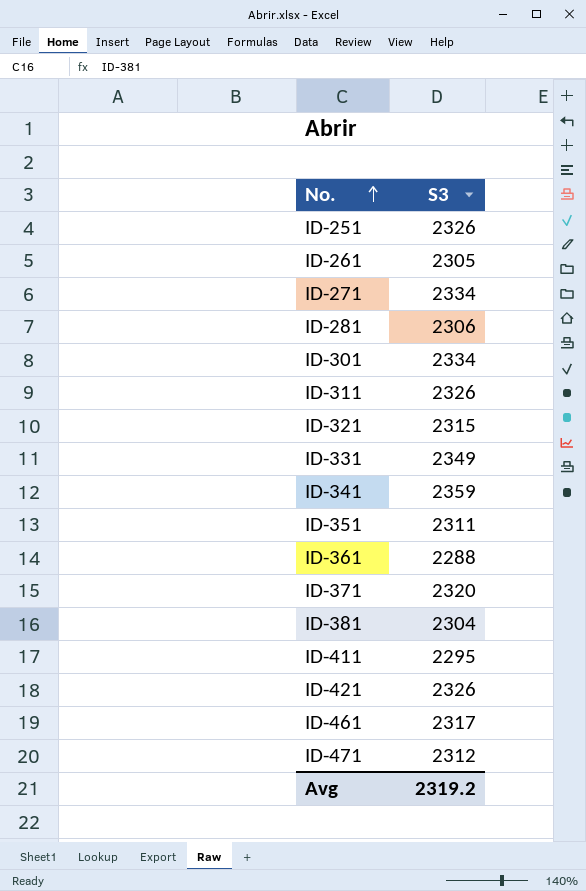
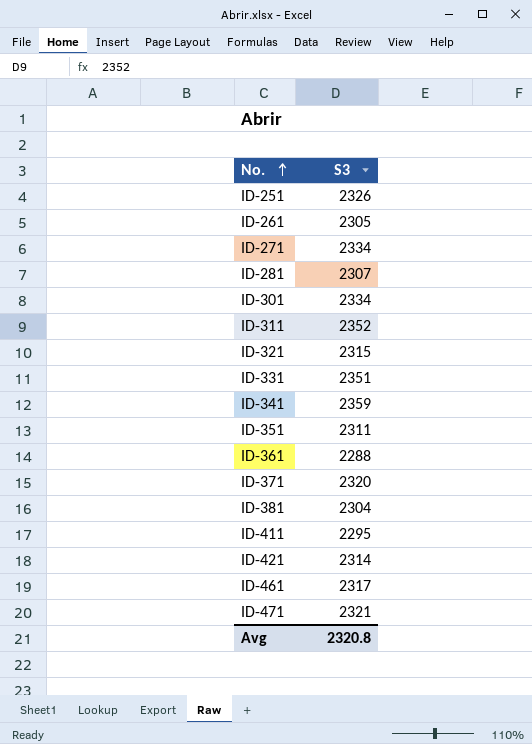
ID-281 | S3: 2306 -> 2307
ID-311 | S3: 2326 -> 2352
ID-331 | S3: 2349 -> 2351
ID-421 | S3: 2326 -> 2314
ID-471 | S3: 2312 -> 2321
Avg | S3: 2319.2 -> 2320.8

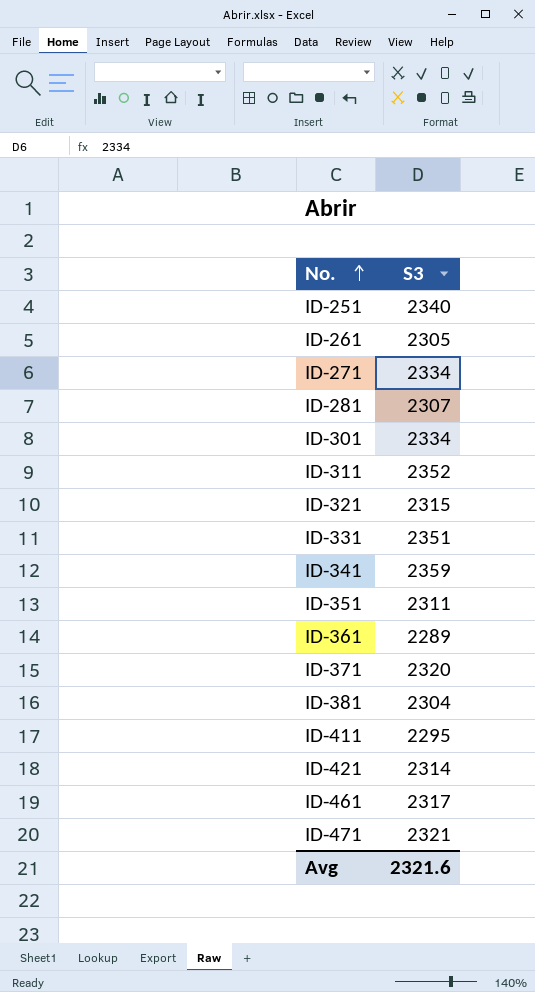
ID-251 | S3: 2326 -> 2340
ID-361 | S3: 2288 -> 2289
Avg | S3: 2320.8 -> 2321.6

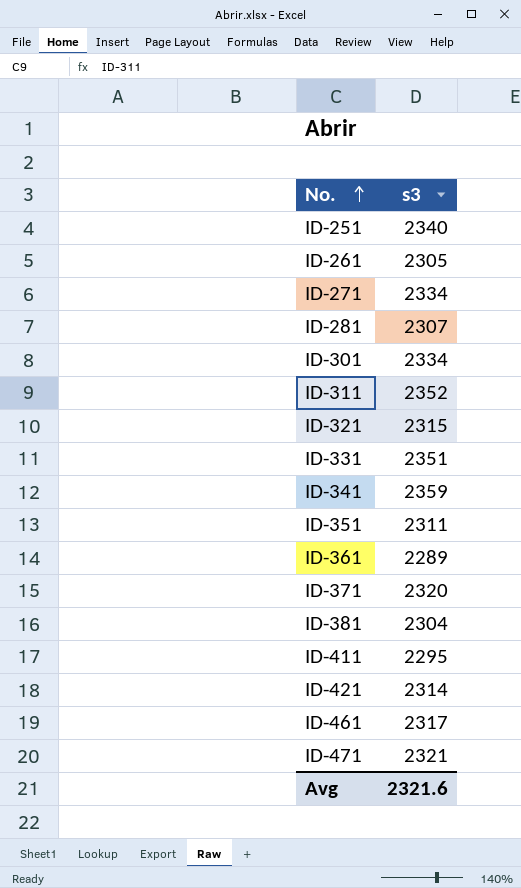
column name: S3 -> s3

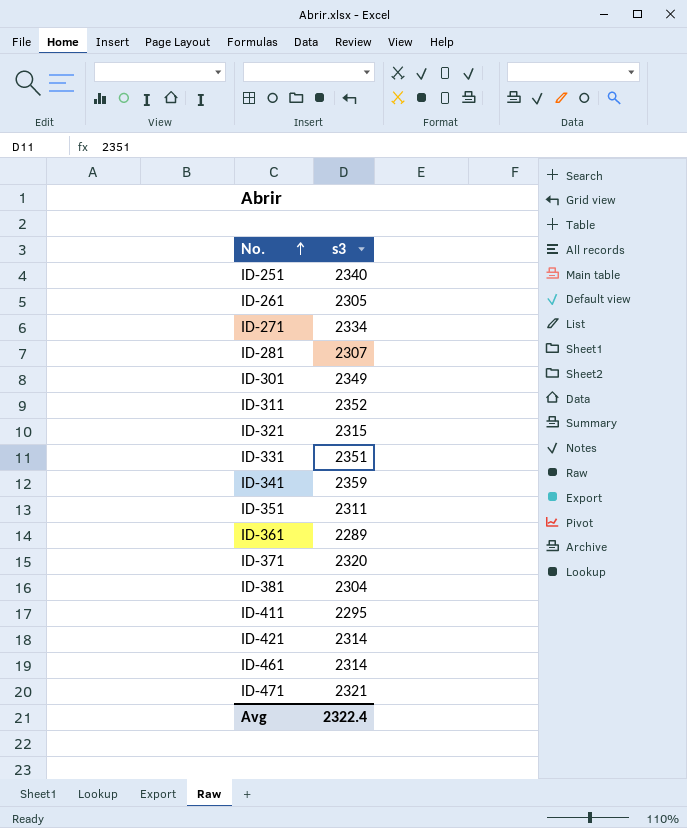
ID-301 | s3: 2334 -> 2349
ID-461 | s3: 2317 -> 2314
Avg | s3: 2321.6 -> 2322.4

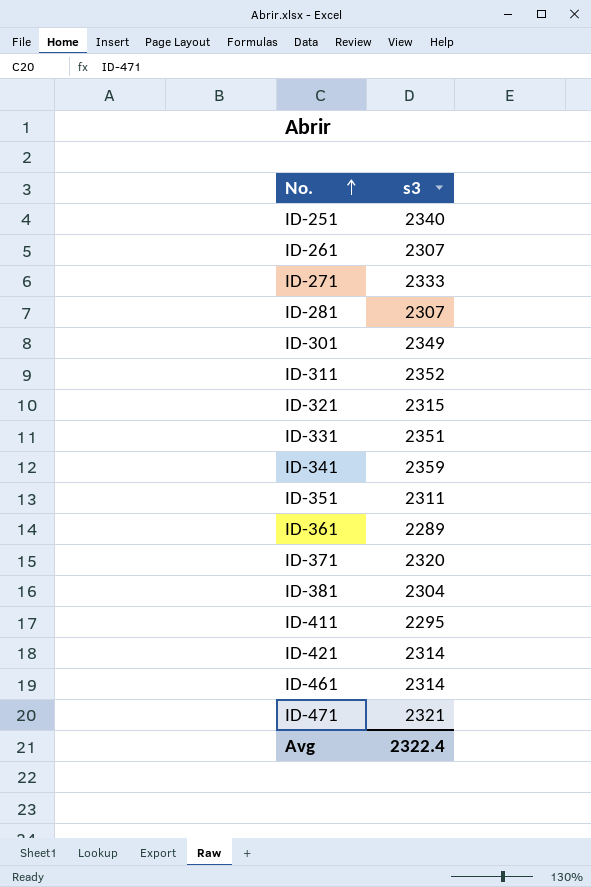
ID-261 | s3: 2305 -> 2307
ID-271 | s3: 2334 -> 2333

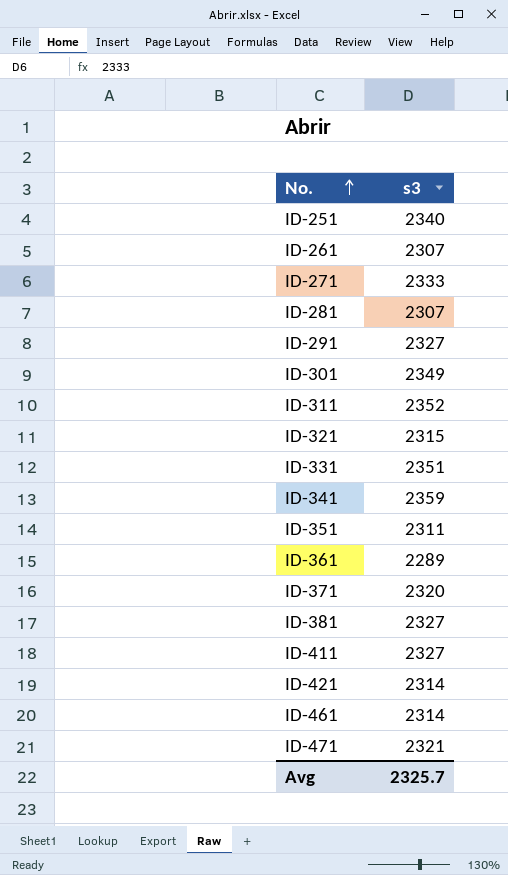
row ID-291: none -> 2327
ID-381 | s3: 2304 -> 2327
ID-411 | s3: 2295 -> 2327
Avg | s3: 2322.4 -> 2325.7

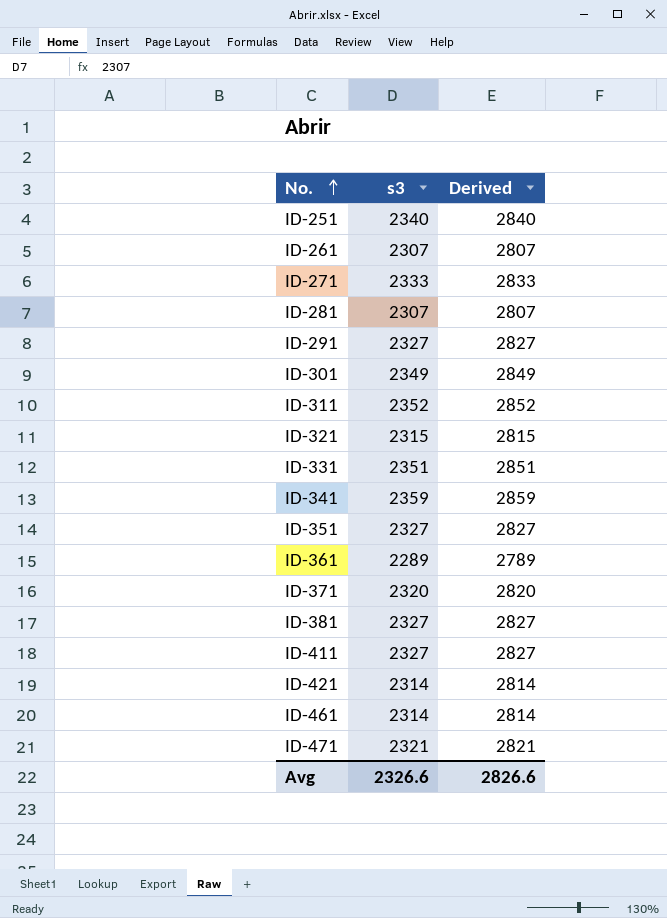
column Derived | formula: none -> [s3] + 500
ID-351 | s3: 2311 -> 2327
Avg | s3: 2325.7 -> 2326.6

